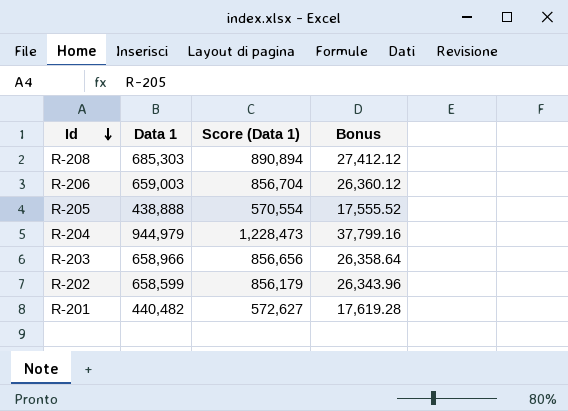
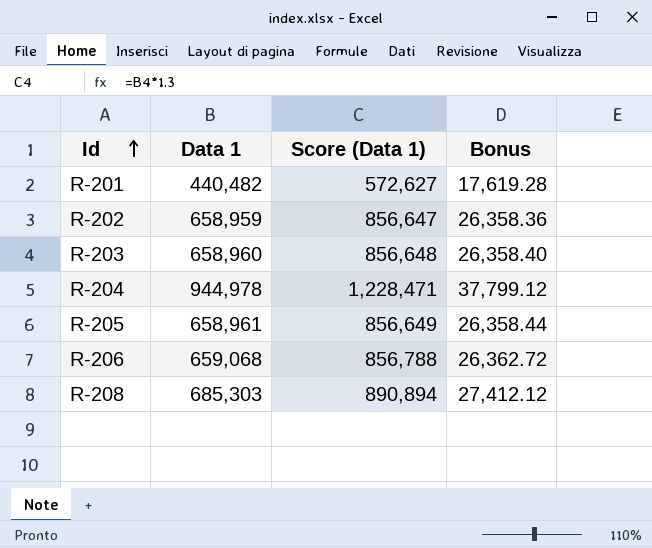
row order: Id descending -> Id ascending
R-202 | Data 1: 658,599 -> 658,959
R-202 | Score (Data 1): 856,179 -> 856,647
R-202 | Bonus: 26,343.96 -> 26,358.36
R-203 | Data 1: 658,966 -> 658,960
R-203 | Score (Data 1): 856,656 -> 856,648
R-203 | Bonus: 26,358.64 -> 26,358.40
R-204 | Data 1: 944,979 -> 944,978
R-204 | Score (Data 1): 1,228,473 -> 1,228,471
R-204 | Bonus: 37,799.16 -> 37,799.12
R-205 | Data 1: 438,888 -> 658,961
R-205 | Score (Data 1): 570,554 -> 856,649
R-205 | Bonus: 17,555.52 -> 26,358.44
R-206 | Data 1: 659,003 -> 659,068
R-206 | Score (Data 1): 856,704 -> 856,788
R-206 | Bonus: 26,360.12 -> 26,362.72

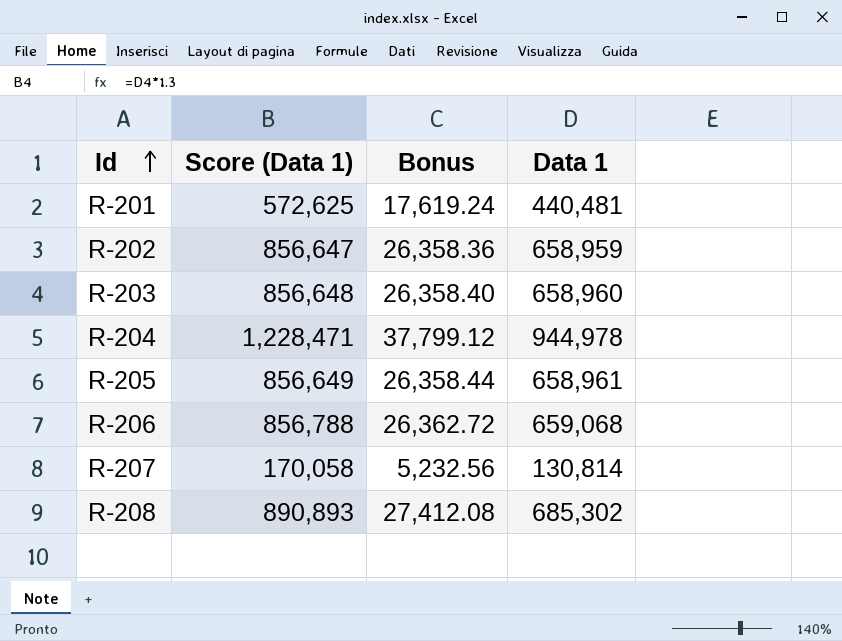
column Data 1 | position: 2 -> 4
R-201 | Score (Data 1): 572,627 -> 572,625
R-201 | Bonus: 17,619.28 -> 17,619.24
R-201 | Data 1: 440,482 -> 440,481
row R-207: none -> 170,058 | 5,232.56 | 130,814
R-208 | Score (Data 1): 890,894 -> 890,893
R-208 | Bonus: 27,412.12 -> 27,412.08
R-208 | Data 1: 685,303 -> 685,302

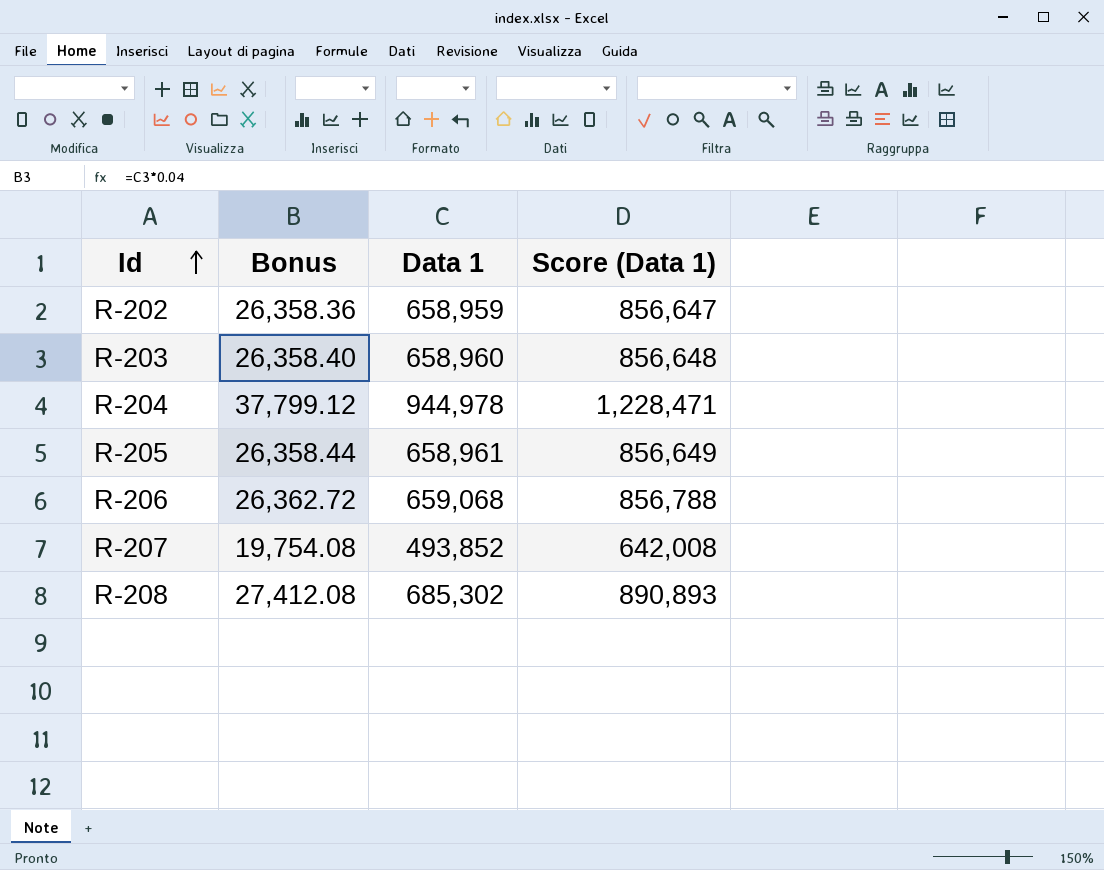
column Score (Data 1) | position: 2 -> 4
row R-201: 572,625 | 17,619.24 | 440,481 -> none
R-207 | Bonus: 5,232.56 -> 19,754.08
R-207 | Data 1: 130,814 -> 493,852
R-207 | Score (Data 1): 170,058 -> 642,008

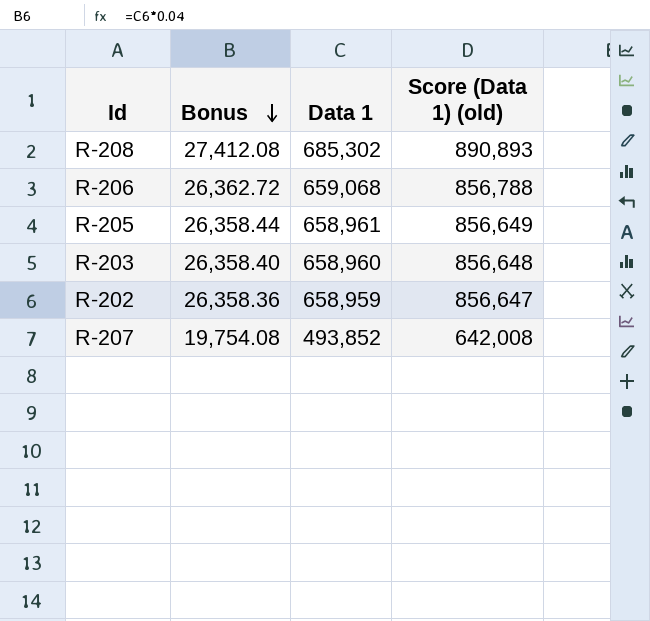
row order: Id ascending -> Bonus descending
column name: Score (Data 1) -> Score (Data 1) (old)
row R-204: 37,799.12 | 944,978 | 1,228,471 -> none

